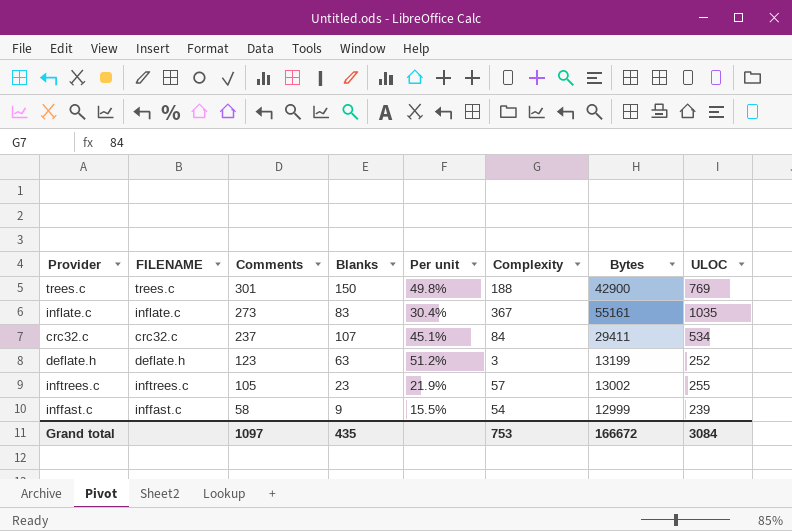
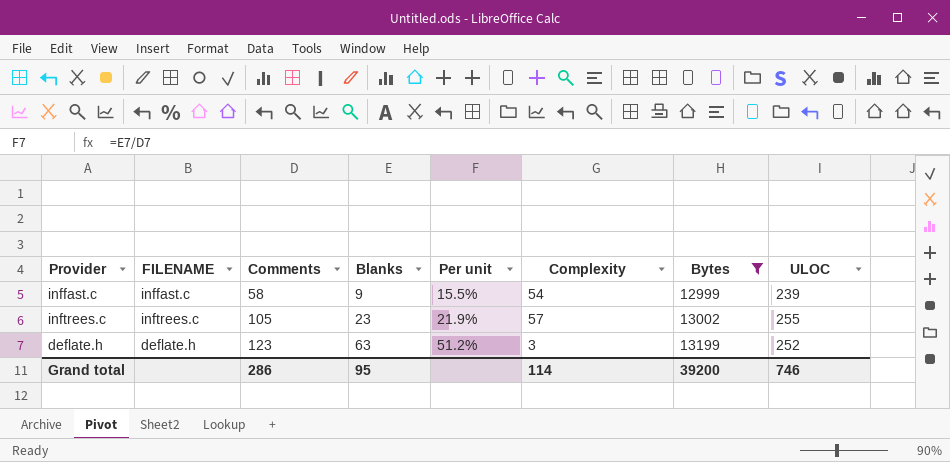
filter: none -> Bytes <= 13199
row order: Comments descending -> Comments ascending
Grand total | Comments: 1097 -> 286
Grand total | Blanks: 435 -> 95
Grand total | Complexity: 753 -> 114
Grand total | Bytes: 166672 -> 39200
Grand total | ULOC: 3084 -> 746

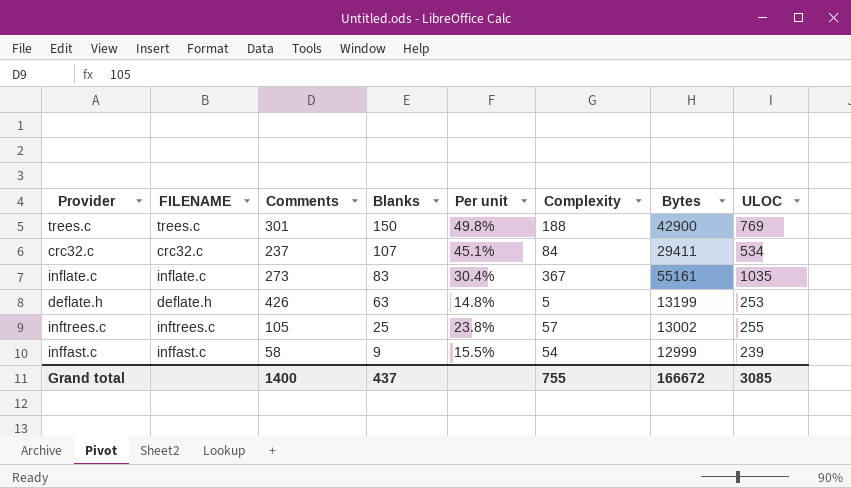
filter: Bytes <= 13199 -> none
row order: Comments ascending -> Blanks descending
deflate.h | Comments: 123 -> 426
deflate.h | Per unit: 51.2% -> 14.8%
deflate.h | Complexity: 3 -> 5
deflate.h | ULOC: 252 -> 253
inftrees.c | Blanks: 23 -> 25
inftrees.c | Per unit: 21.9% -> 23.8%
Grand total | Comments: 286 -> 1400
Grand total | Blanks: 95 -> 437
Grand total | Complexity: 114 -> 755
Grand total | Bytes: 39200 -> 166672
Grand total | ULOC: 746 -> 3085

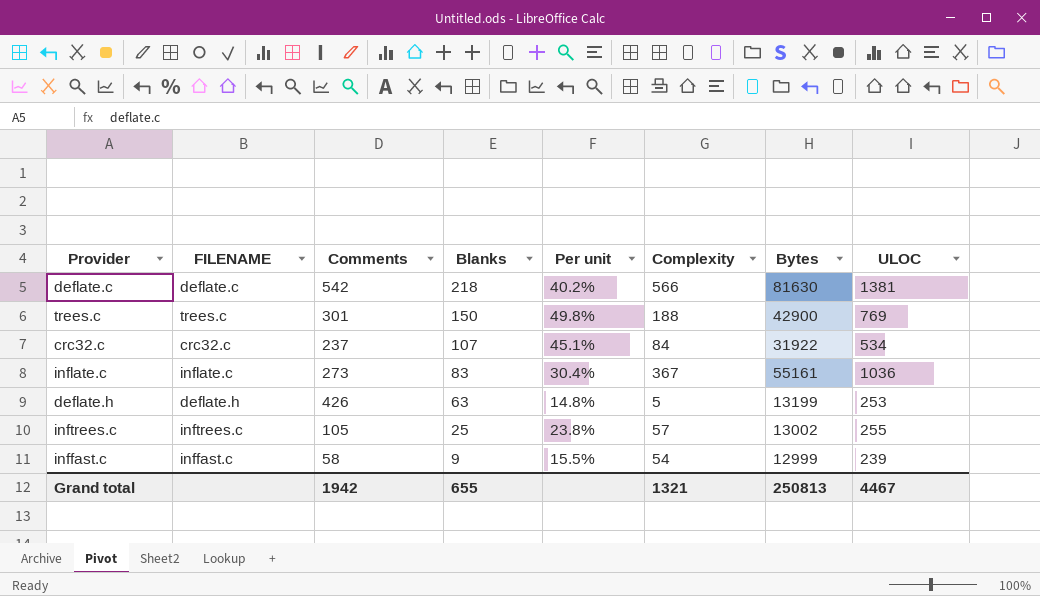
row deflate.c: none -> deflate.c | 542 | 218 | 40.2% | 566 | 81630 | 1381
crc32.c | Bytes: 29411 -> 31922
inflate.c | ULOC: 1035 -> 1036
Grand total | Comments: 1400 -> 1942
Grand total | Blanks: 437 -> 655
Grand total | Complexity: 755 -> 1321
Grand total | Bytes: 166672 -> 250813
Grand total | ULOC: 3085 -> 4467

